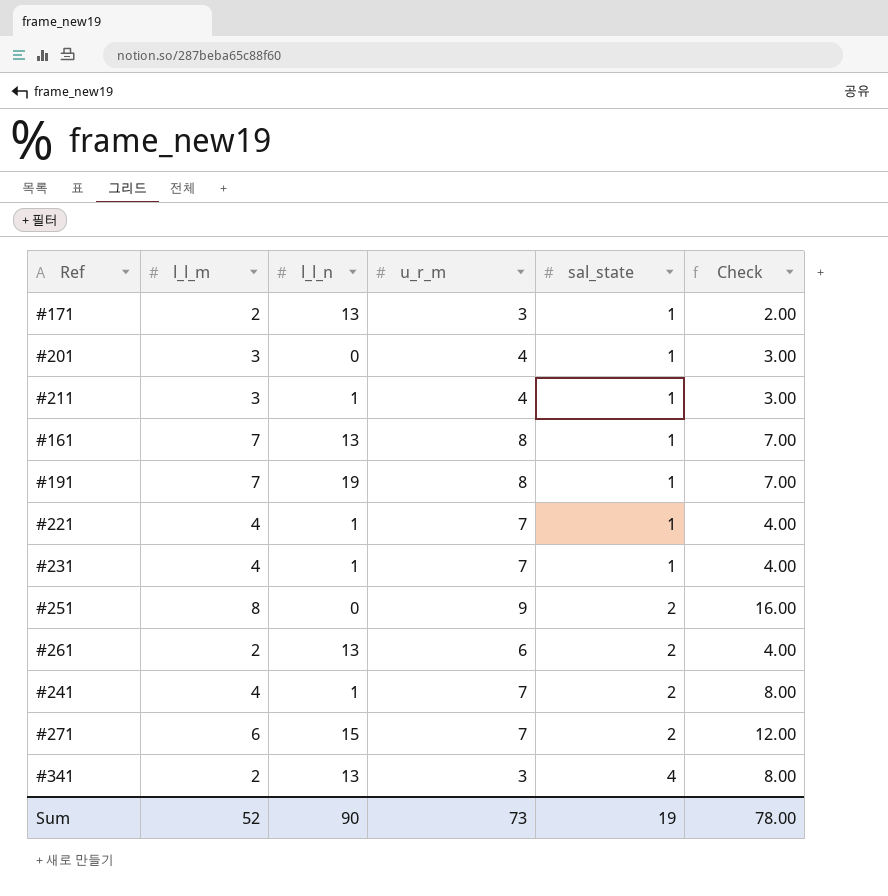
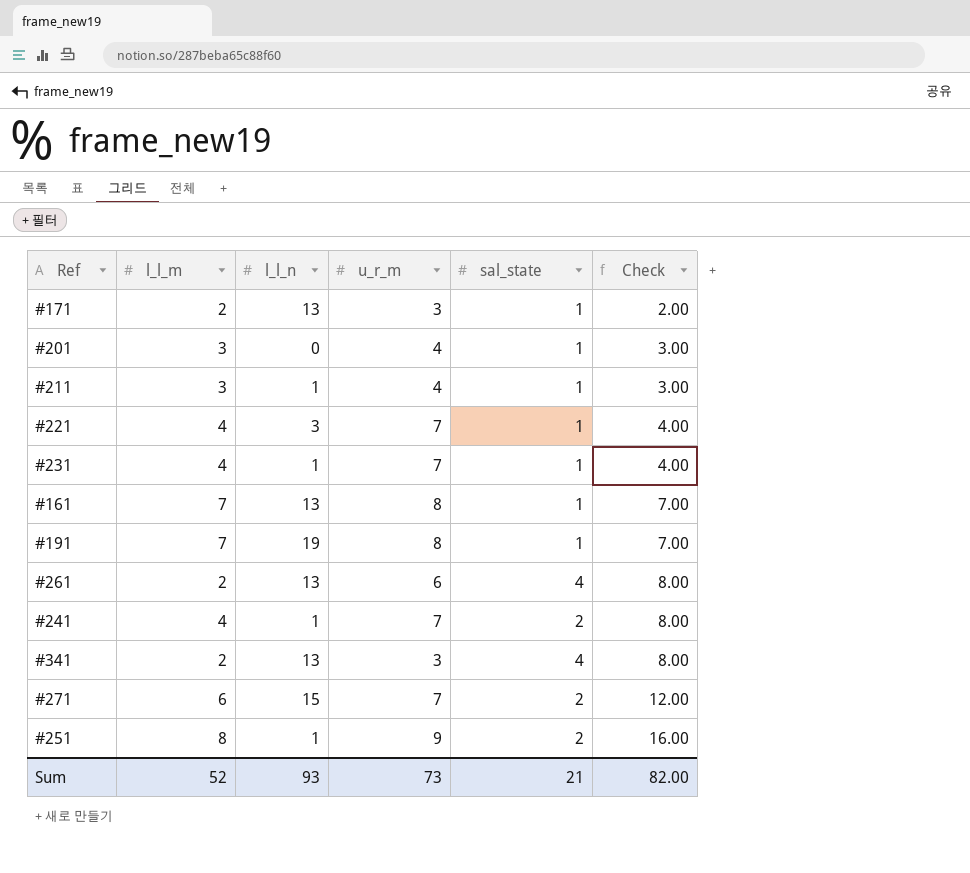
row order: sal_state ascending -> Check ascending
#221 | l_l_n: 1 -> 3
#261 | sal_state: 2 -> 4
#261 | Check: 4.00 -> 8.00
#251 | l_l_n: 0 -> 1
Sum | l_l_n: 90 -> 93
Sum | sal_state: 19 -> 21
Sum | Check: 78.00 -> 82.00

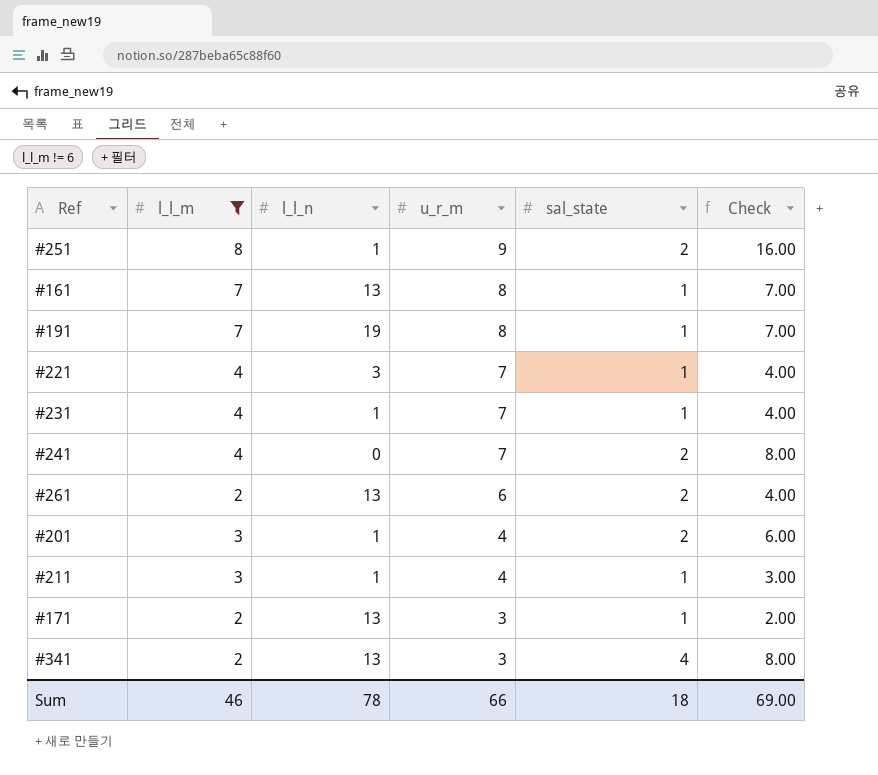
filter: none -> l_l_m != 6
row order: Check ascending -> u_r_m descending
#241 | l_l_n: 1 -> 0
#261 | sal_state: 4 -> 2
#261 | Check: 8.00 -> 4.00
#201 | l_l_n: 0 -> 1
#201 | sal_state: 1 -> 2
#201 | Check: 3.00 -> 6.00
Sum | l_l_m: 52 -> 46
Sum | l_l_n: 93 -> 78
Sum | u_r_m: 73 -> 66
Sum | sal_state: 21 -> 18
Sum | Check: 82.00 -> 69.00

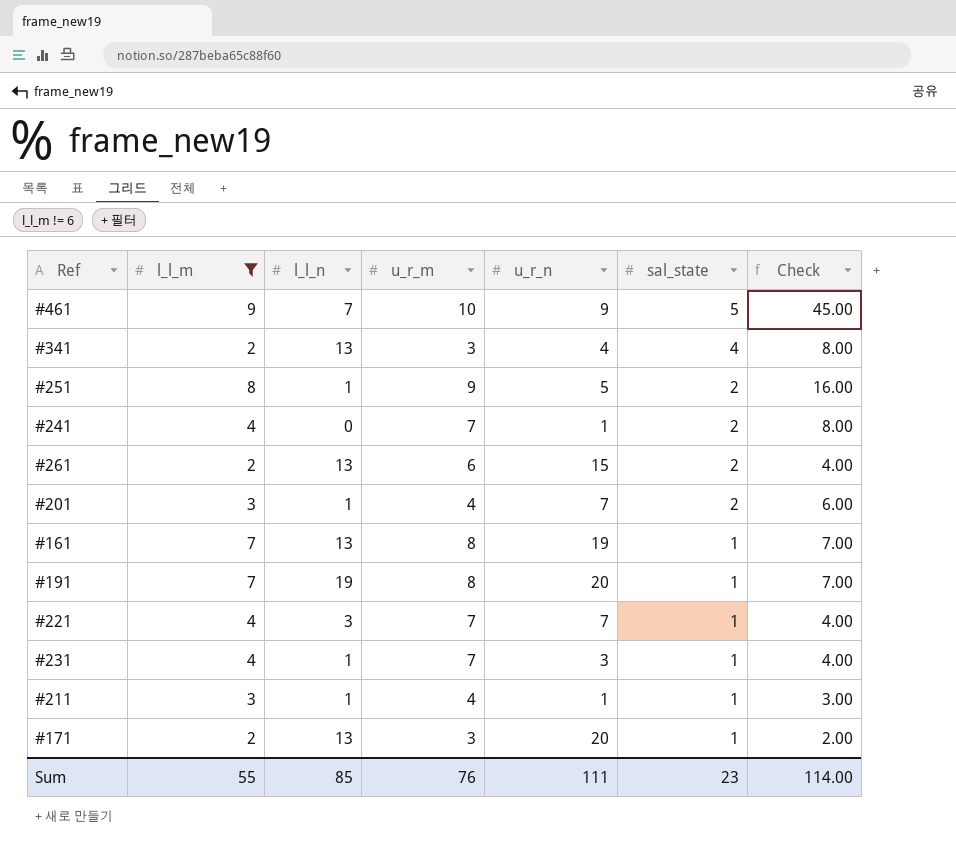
row order: u_r_m descending -> sal_state descending
column u_r_n | position: none -> 5
row #461: none -> 9 | 7 | 10 | 9 | 5 | 45.00
Sum | l_l_m: 46 -> 55
Sum | l_l_n: 78 -> 85
Sum | u_r_m: 66 -> 76
Sum | sal_state: 18 -> 23
Sum | Check: 69.00 -> 114.00

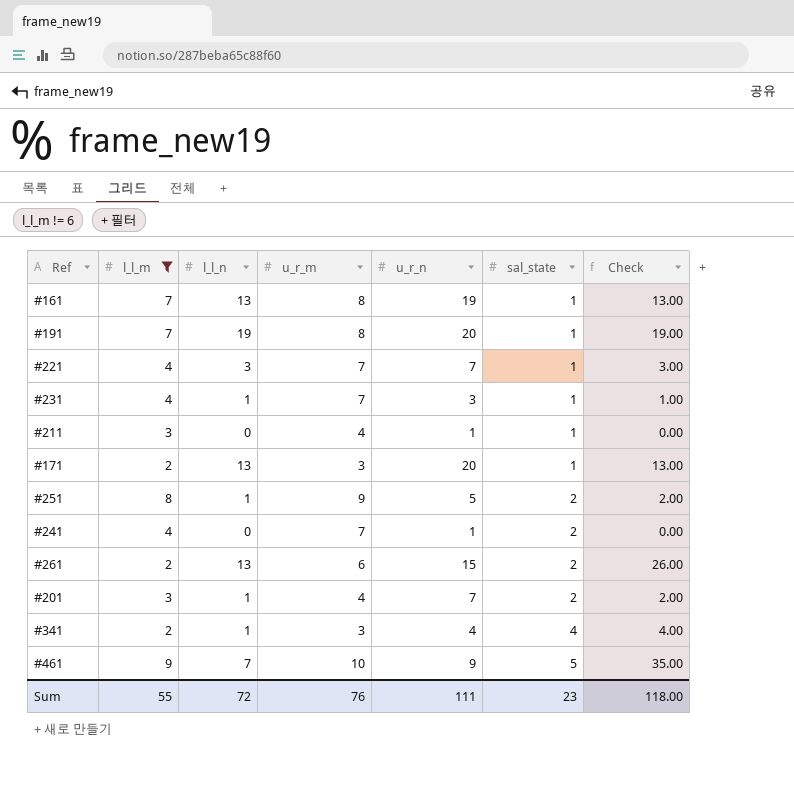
row order: sal_state descending -> sal_state ascending
column Check | formula: [l_l_m] * [sal_state] -> [l_l_n] * [sal_state]
#211 | l_l_n: 1 -> 0
#341 | l_l_n: 13 -> 1
Sum | l_l_n: 85 -> 72
Sum | Check: 114.00 -> 118.00

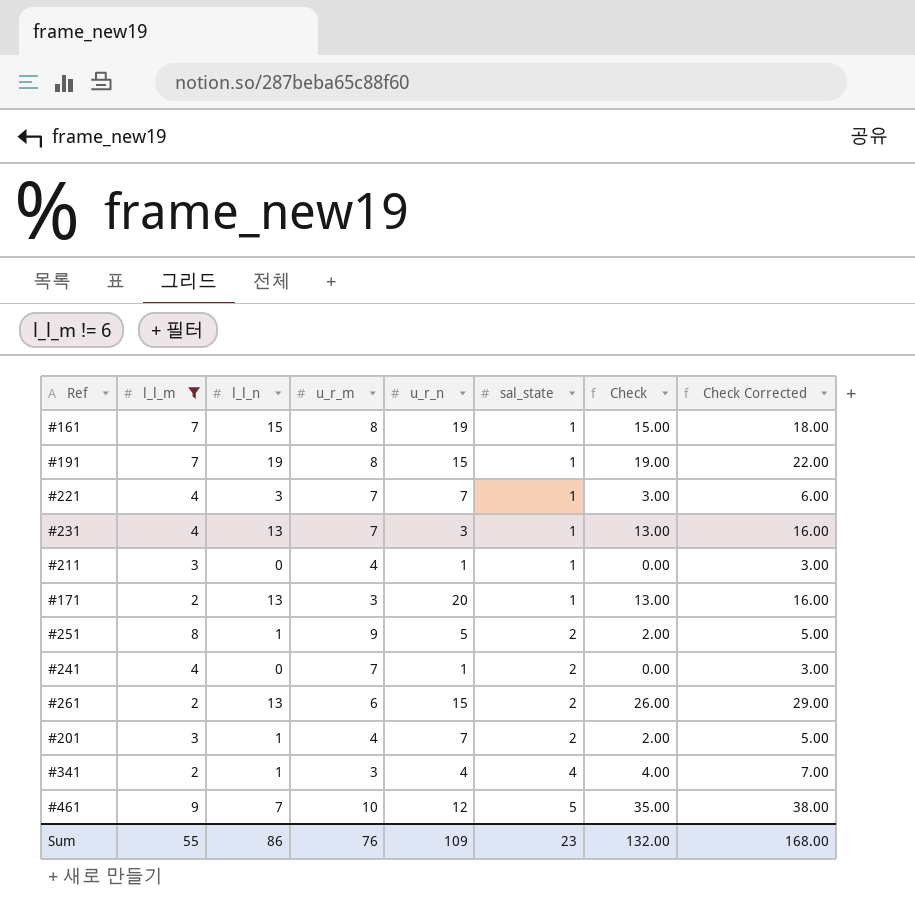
column Check Corrected | formula: none -> [Check] + 3
#161 | l_l_n: 13 -> 15
#161 | Check: 13.00 -> 15.00
#191 | u_r_n: 20 -> 15
#231 | l_l_n: 1 -> 13
#231 | Check: 1.00 -> 13.00
#461 | u_r_n: 9 -> 12
Sum | l_l_n: 72 -> 86
Sum | u_r_n: 111 -> 109
Sum | Check: 118.00 -> 132.00

